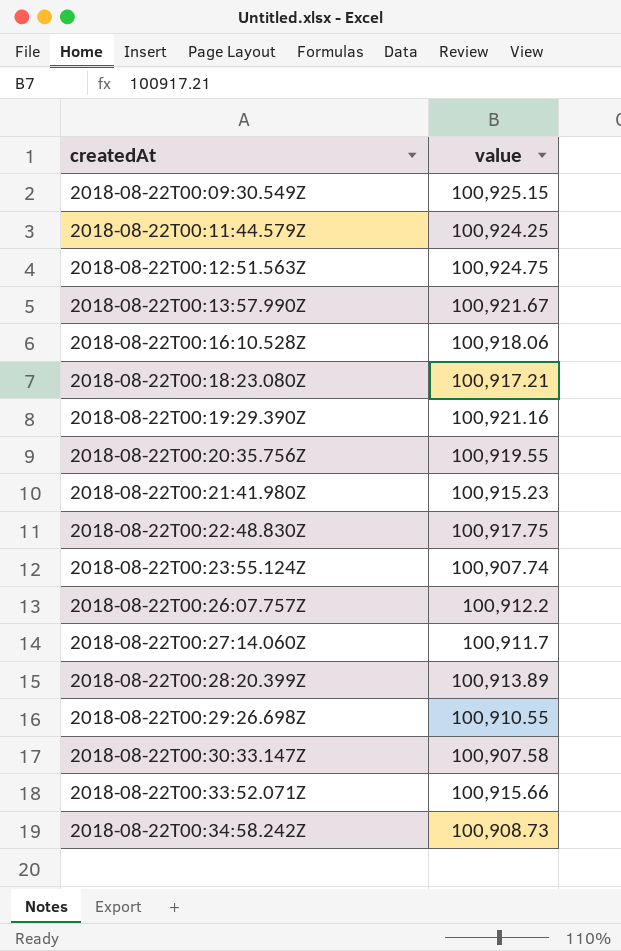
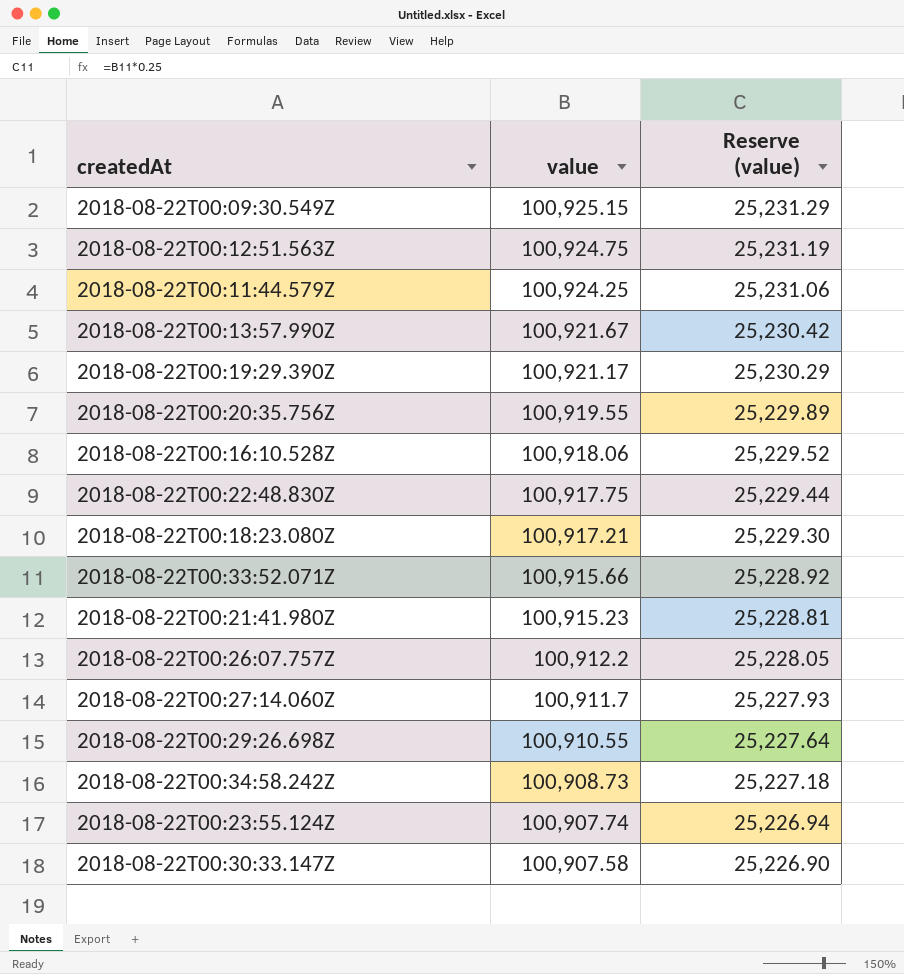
row order: createdAt ascending -> value descending
column Reserve (value) | formula: none -> [value] * 0.25
row 2018-08-22T00:28:20.399Z: 100,913.89 -> none
2018-08-22T00:19:29.390Z | value: 100,921.16 -> 100,921.17

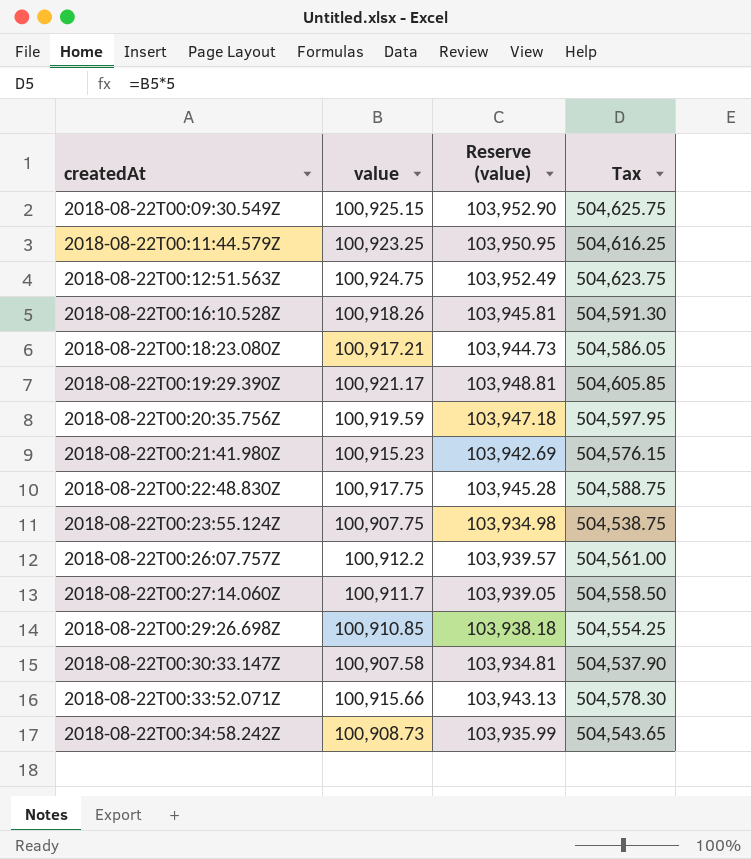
row order: value descending -> createdAt ascending
column Reserve (value) | formula: [value] * 0.25 -> [value] * 1.03
column Tax | formula: none -> [value] * 5
row 2018-08-22T00:13:57.990Z: 100,921.67 | 25,230.42 -> none
2018-08-22T00:11:44.579Z | value: 100,924.25 -> 100,923.25
2018-08-22T00:16:10.528Z | value: 100,918.06 -> 100,918.26
2018-08-22T00:20:35.756Z | value: 100,919.55 -> 100,919.59
2018-08-22T00:23:55.124Z | value: 100,907.74 -> 100,907.75
2018-08-22T00:29:26.698Z | value: 100,910.55 -> 100,910.85

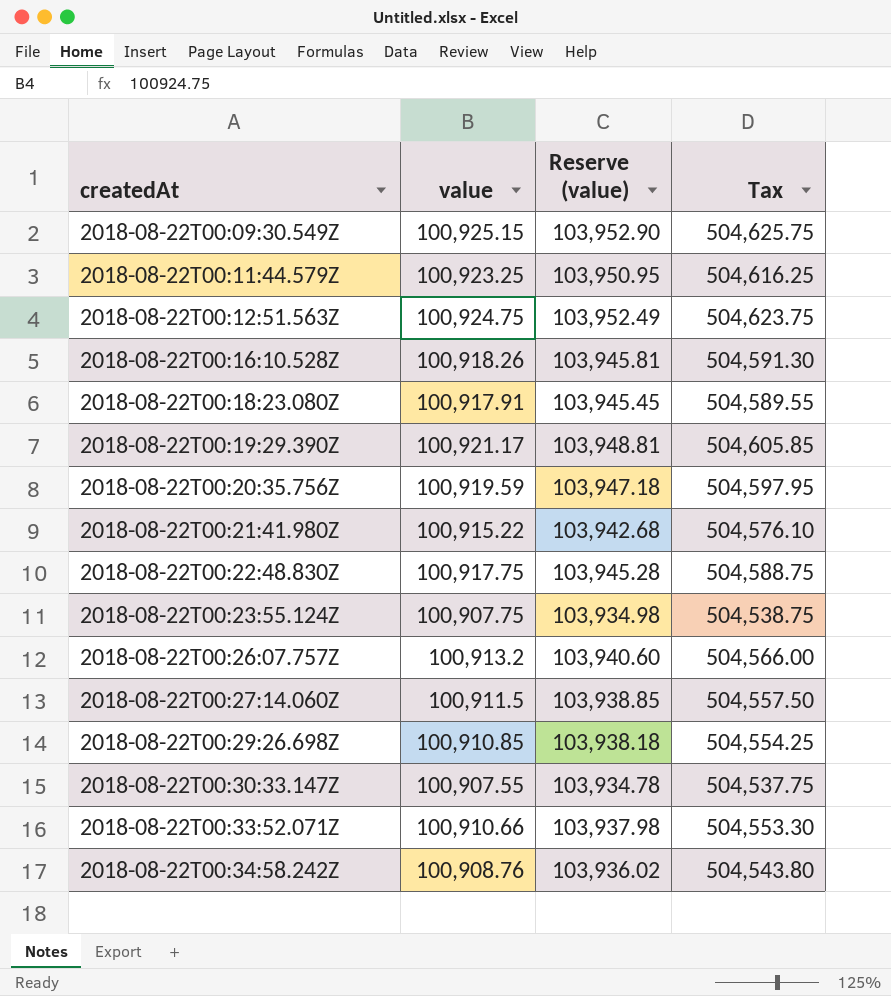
2018-08-22T00:18:23.080Z | value: 100,917.21 -> 100,917.91
2018-08-22T00:18:23.080Z | Reserve (value): 103,944.73 -> 103,945.45
2018-08-22T00:18:23.080Z | Tax: 504,586.05 -> 504,589.55
2018-08-22T00:21:41.980Z | value: 100,915.23 -> 100,915.22
2018-08-22T00:21:41.980Z | Reserve (value): 103,942.69 -> 103,942.68
2018-08-22T00:21:41.980Z | Tax: 504,576.15 -> 504,576.10
2018-08-22T00:26:07.757Z | value: 100,912.2 -> 100,913.2
2018-08-22T00:26:07.757Z | Reserve (value): 103,939.57 -> 103,940.60
2018-08-22T00:26:07.757Z | Tax: 504,561.00 -> 504,566.00
2018-08-22T00:27:14.060Z | value: 100,911.7 -> 100,911.5
2018-08-22T00:27:14.060Z | Reserve (value): 103,939.05 -> 103,938.85
2018-08-22T00:27:14.060Z | Tax: 504,558.50 -> 504,557.50
2018-08-22T00:30:33.147Z | value: 100,907.58 -> 100,907.55
2018-08-22T00:30:33.147Z | Reserve (value): 103,934.81 -> 103,934.78
2018-08-22T00:30:33.147Z | Tax: 504,537.90 -> 504,537.75
2018-08-22T00:33:52.071Z | value: 100,915.66 -> 100,910.66
2018-08-22T00:33:52.071Z | Reserve (value): 103,943.13 -> 103,937.98
2018-08-22T00:33:52.071Z | Tax: 504,578.30 -> 504,553.30
2018-08-22T00:34:58.242Z | value: 100,908.73 -> 100,908.76
2018-08-22T00:34:58.242Z | Reserve (value): 103,935.99 -> 103,936.02
2018-08-22T00:34:58.242Z | Tax: 504,543.65 -> 504,543.80

